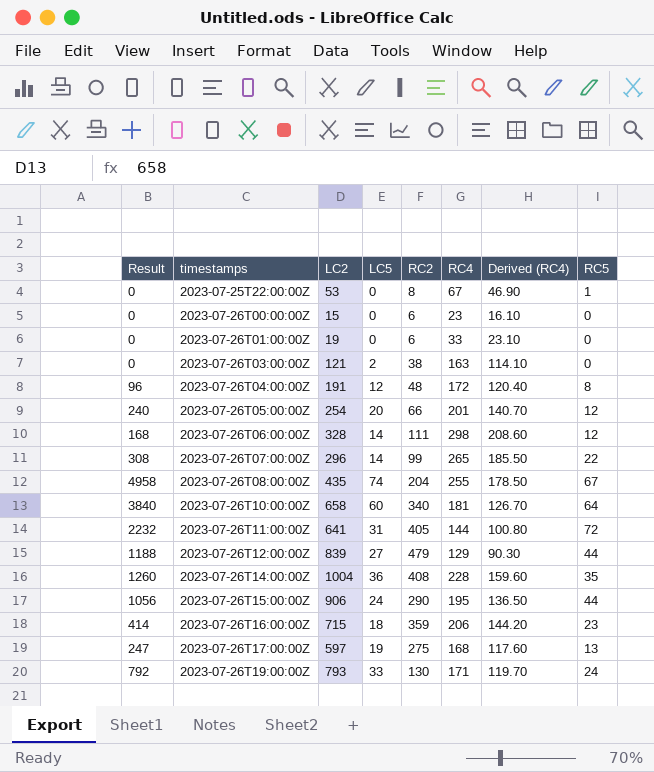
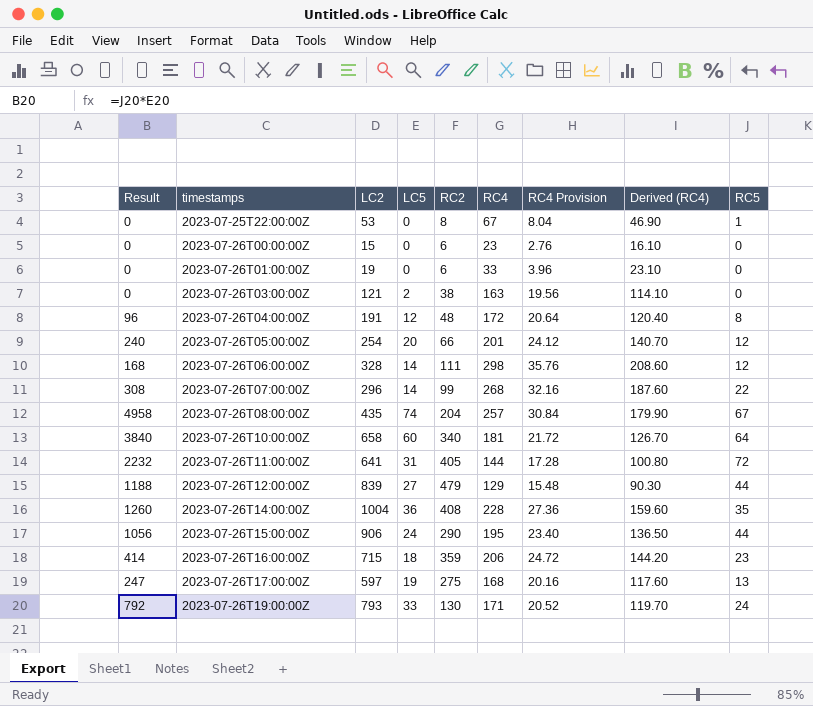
column RC4 Provision | formula: none -> [RC4] * 0.12
2023-07-26T07:00:00Z | RC4: 265 -> 268
2023-07-26T07:00:00Z | Derived (RC4): 185.50 -> 187.60
2023-07-26T08:00:00Z | RC4: 255 -> 257
2023-07-26T08:00:00Z | Derived (RC4): 178.50 -> 179.90

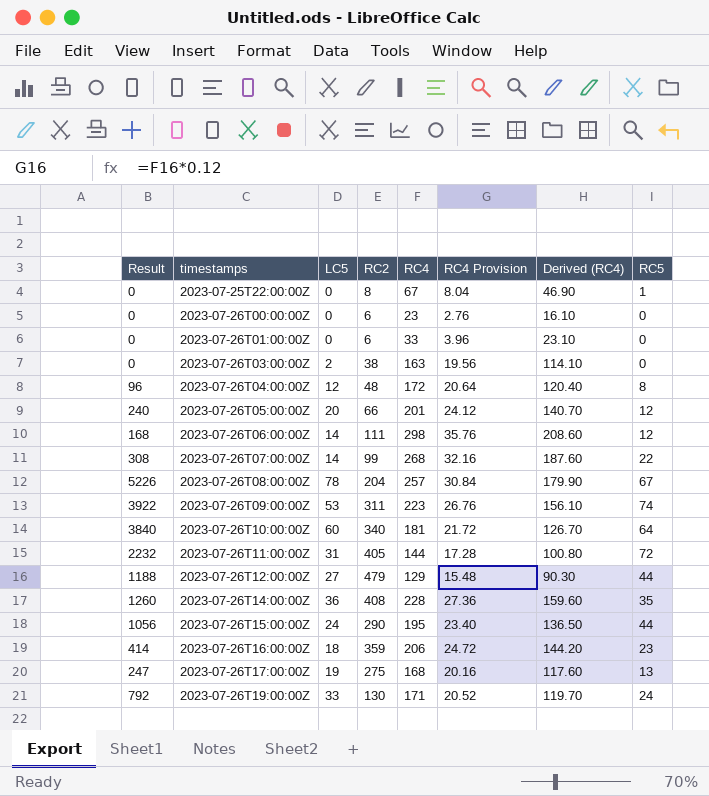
column LC2 | position: 3 -> none
2023-07-26T08:00:00Z | Result: 4958 -> 5226
2023-07-26T08:00:00Z | LC5: 74 -> 78
row 2023-07-26T09:00:00Z: none -> 3922 | 53 | 311 | 223 | 26.76 | 156.10 | 74

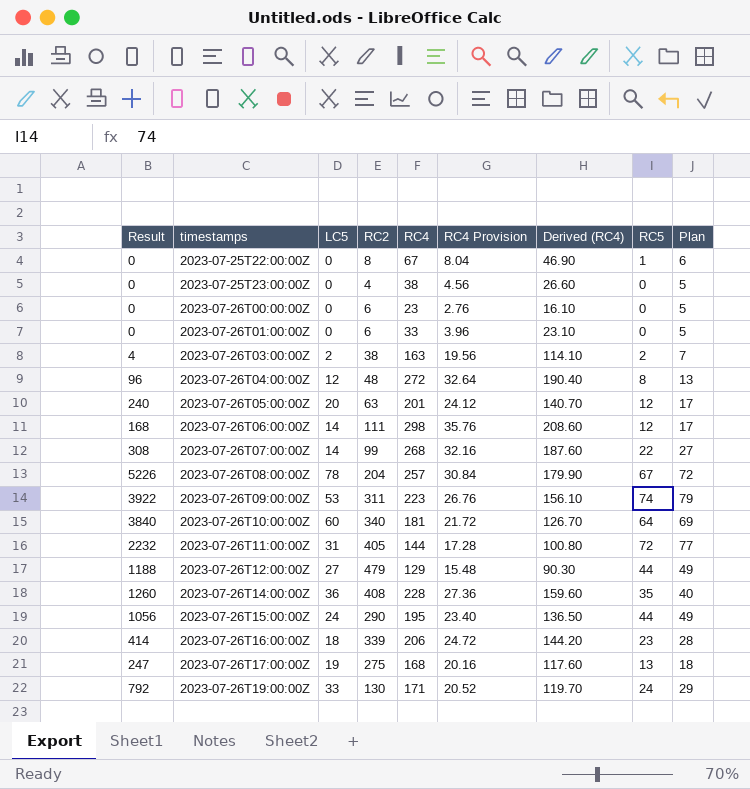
column Plan | formula: none -> [RC5] + 5
row 2023-07-25T23:00:00Z: none -> 0 | 0 | 4 | 38 | 4.56 | 26.60 | 0 | 5
2023-07-26T03:00:00Z | Result: 0 -> 4
2023-07-26T03:00:00Z | RC5: 0 -> 2
2023-07-26T04:00:00Z | RC4: 172 -> 272
2023-07-26T04:00:00Z | RC4 Provision: 20.64 -> 32.64
2023-07-26T04:00:00Z | Derived (RC4): 120.40 -> 190.40
2023-07-26T05:00:00Z | RC2: 66 -> 63
2023-07-26T16:00:00Z | RC2: 359 -> 339

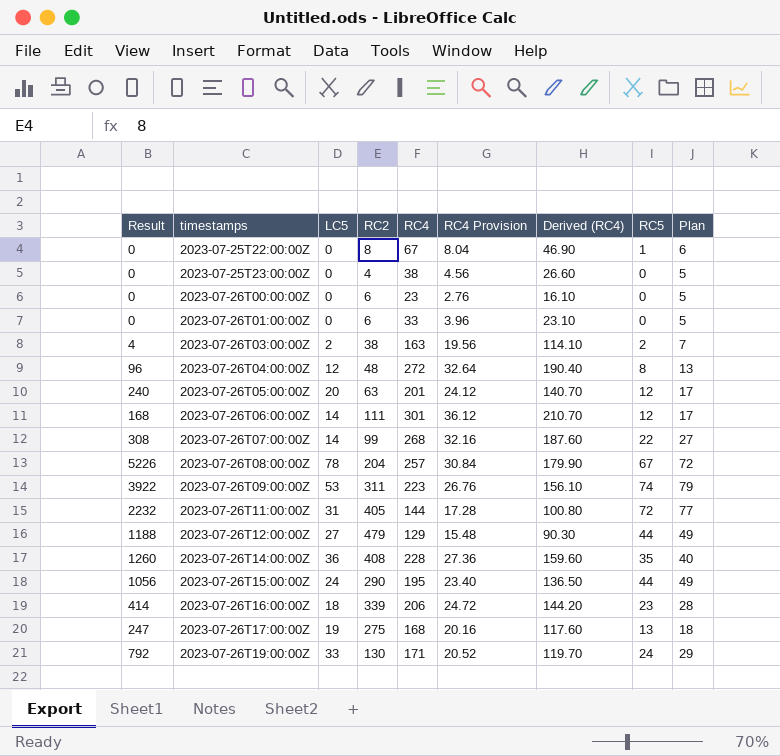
row 2023-07-26T10:00:00Z: 3840 | 60 | 340 | 181 | 21.72 | 126.70 | 64 | 69 -> none
2023-07-26T06:00:00Z | RC4: 298 -> 301
2023-07-26T06:00:00Z | RC4 Provision: 35.76 -> 36.12
2023-07-26T06:00:00Z | Derived (RC4): 208.60 -> 210.70

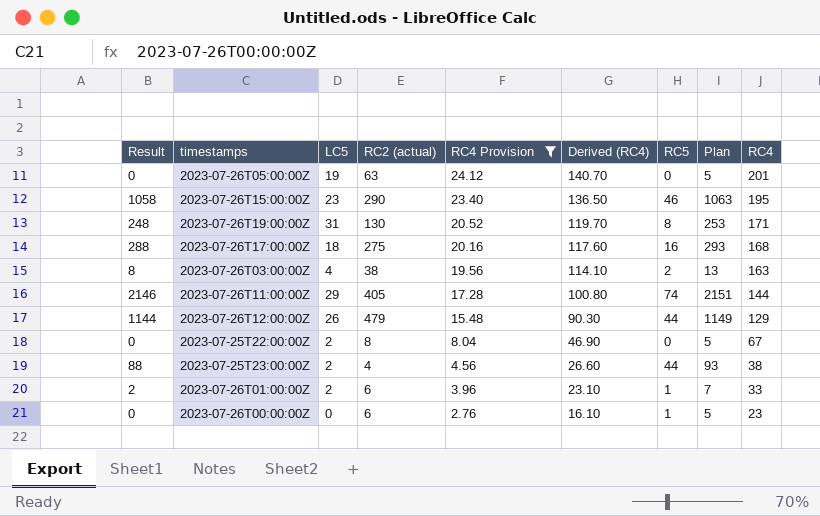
filter: none -> RC4 Provision <= 24.12
row order: timestamps ascending -> RC4 Provision descending
column name: RC2 -> RC2 (actual)
column Plan | formula: [RC5] + 5 -> [Result] + 5
column RC4 | position: 5 -> 9
2023-07-26T05:00:00Z | Result: 240 -> 0
2023-07-26T05:00:00Z | LC5: 20 -> 19
2023-07-26T05:00:00Z | RC5: 12 -> 0
2023-07-26T15:00:00Z | Result: 1056 -> 1058
2023-07-26T15:00:00Z | LC5: 24 -> 23
2023-07-26T15:00:00Z | RC5: 44 -> 46
2023-07-26T19:00:00Z | Result: 792 -> 248
2023-07-26T19:00:00Z | LC5: 33 -> 31
2023-07-26T19:00:00Z | RC5: 24 -> 8
2023-07-26T17:00:00Z | Result: 247 -> 288
2023-07-26T17:00:00Z | LC5: 19 -> 18
2023-07-26T17:00:00Z | RC5: 13 -> 16
2023-07-26T03:00:00Z | Result: 4 -> 8
2023-07-26T03:00:00Z | LC5: 2 -> 4
2023-07-26T11:00:00Z | Result: 2232 -> 2146
2023-07-26T11:00:00Z | LC5: 31 -> 29
2023-07-26T11:00:00Z | RC5: 72 -> 74
2023-07-26T12:00:00Z | Result: 1188 -> 1144
2023-07-26T12:00:00Z | LC5: 27 -> 26
2023-07-25T22:00:00Z | LC5: 0 -> 2
2023-07-25T22:00:00Z | RC5: 1 -> 0
2023-07-25T23:00:00Z | Result: 0 -> 88
2023-07-25T23:00:00Z | LC5: 0 -> 2
2023-07-25T23:00:00Z | RC5: 0 -> 44
2023-07-26T01:00:00Z | Result: 0 -> 2
2023-07-26T01:00:00Z | LC5: 0 -> 2
2023-07-26T01:00:00Z | RC5: 0 -> 1
2023-07-26T00:00:00Z | RC5: 0 -> 1

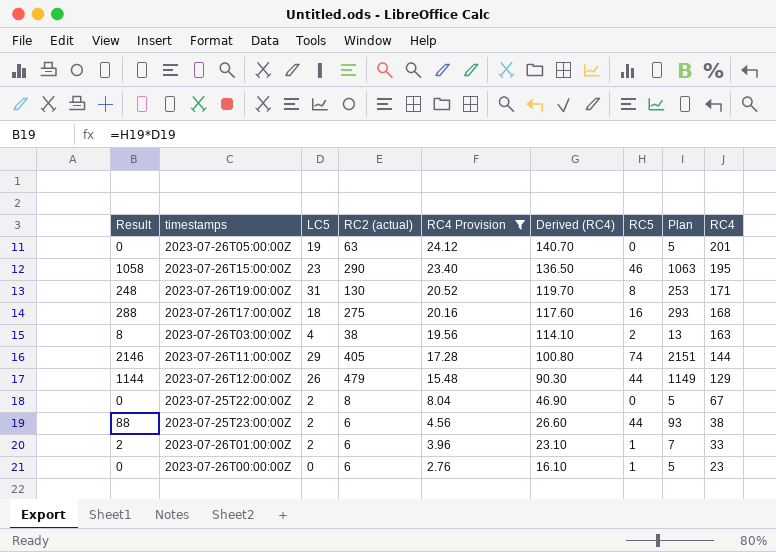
2023-07-25T23:00:00Z | RC2 (actual): 4 -> 6

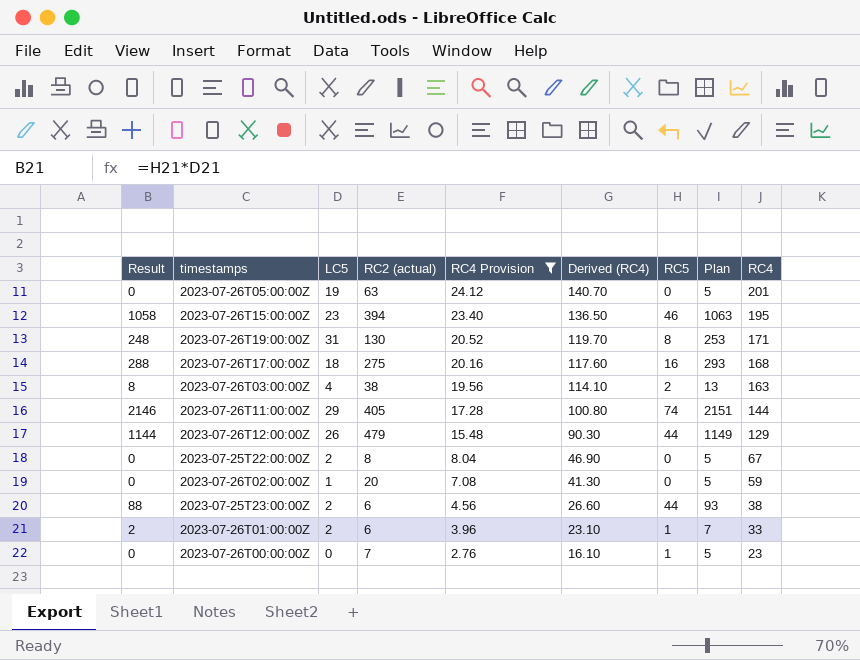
2023-07-26T15:00:00Z | RC2 (actual): 290 -> 394
row 2023-07-26T02:00:00Z: none -> 0 | 1 | 20 | 7.08 | 41.30 | 0 | 5 | 59
2023-07-26T00:00:00Z | RC2 (actual): 6 -> 7

